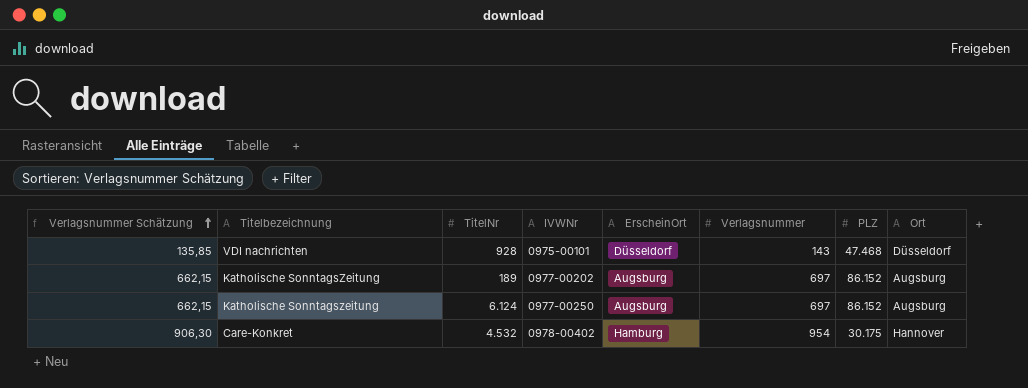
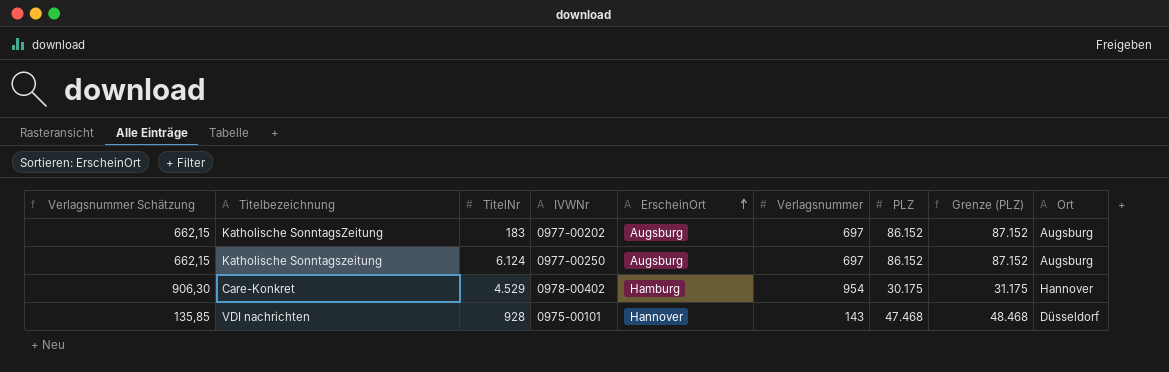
row order: Verlagsnummer Schätzung ascending -> ErscheinOrt ascending
column Grenze (PLZ) | formula: none -> [PLZ] + 1000
Katholische SonntagsZeitung | TitelNr: 189 -> 183
Care-Konkret | TitelNr: 4.532 -> 4.529
VDI nachrichten | ErscheinOrt: Düsseldorf -> Hannover

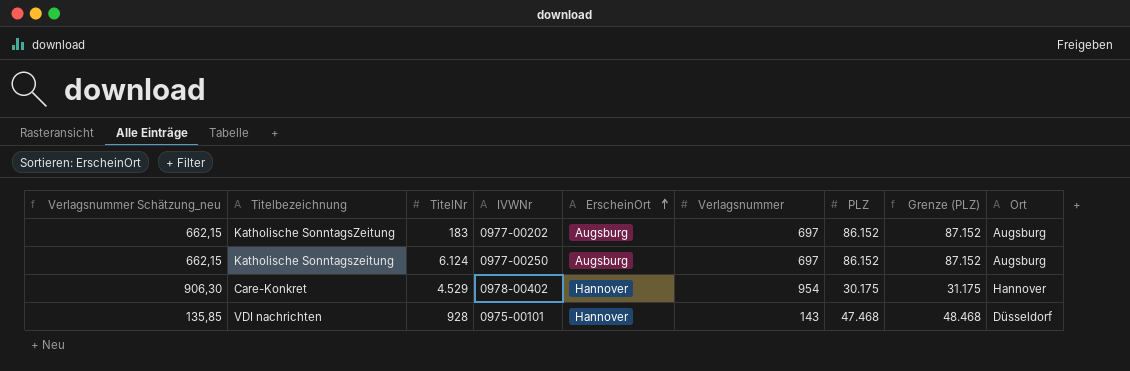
column name: Verlagsnummer Schätzung -> Verlagsnummer Schätzung_neu
Care-Konkret | ErscheinOrt: Hamburg -> Hannover

